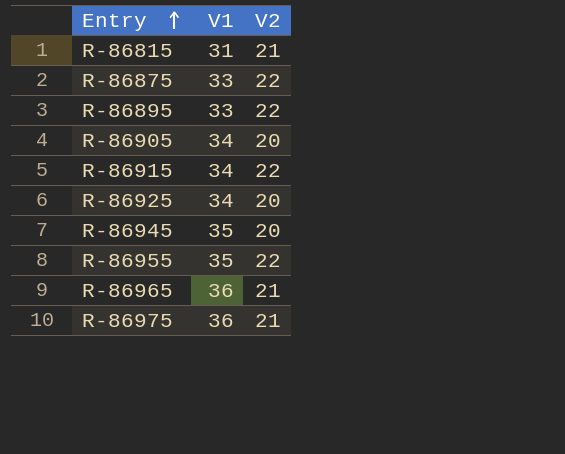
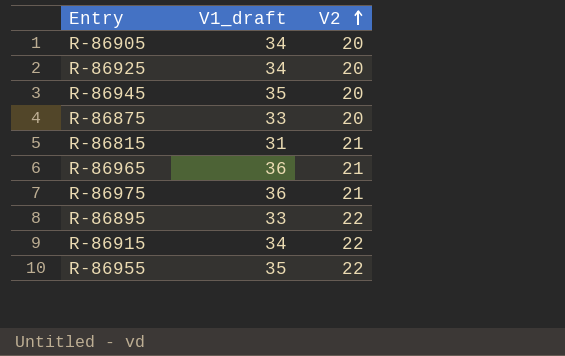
row order: Entry ascending -> V2 ascending
column name: V1 -> V1_draft
R-86875 | V2: 22 -> 20

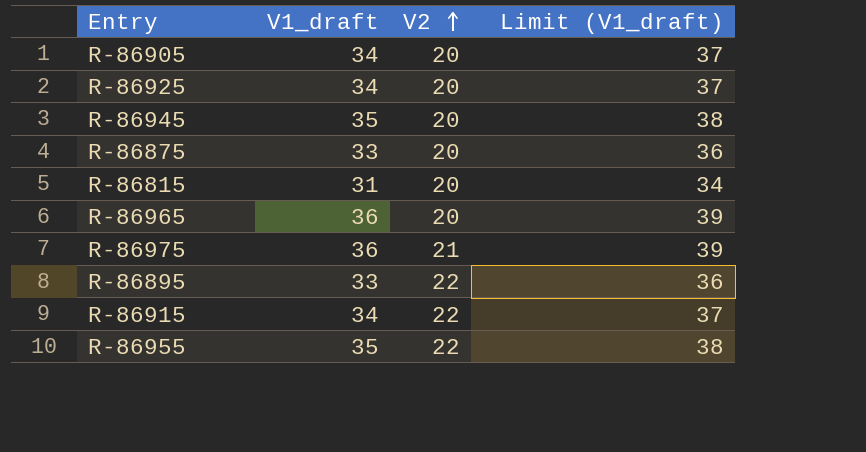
column Limit (V1_draft) | formula: none -> [V1_draft] + 3
R-86815 | V2: 21 -> 20
R-86965 | V2: 21 -> 20

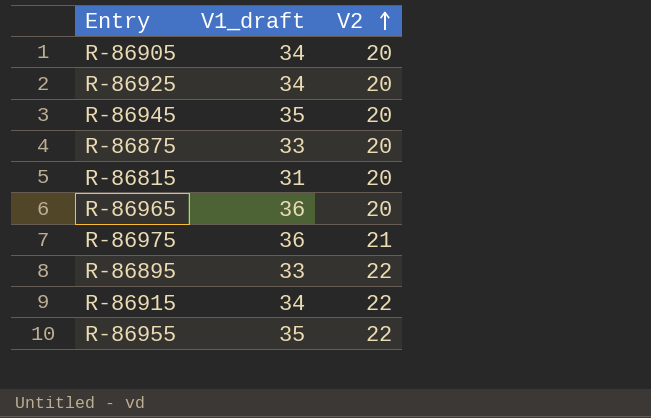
column Limit (V1_draft) | formula: [V1_draft] + 3 -> none

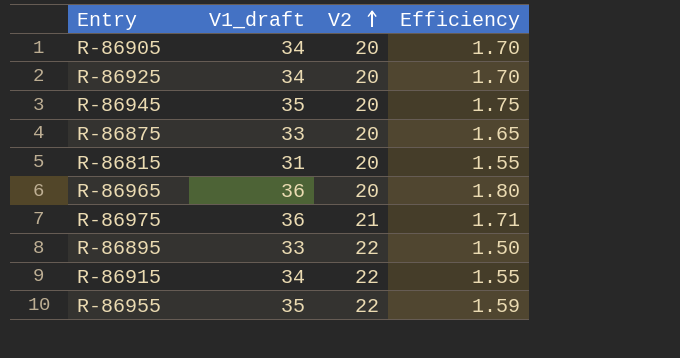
column Efficiency | formula: none -> [V1_draft] / [V2]

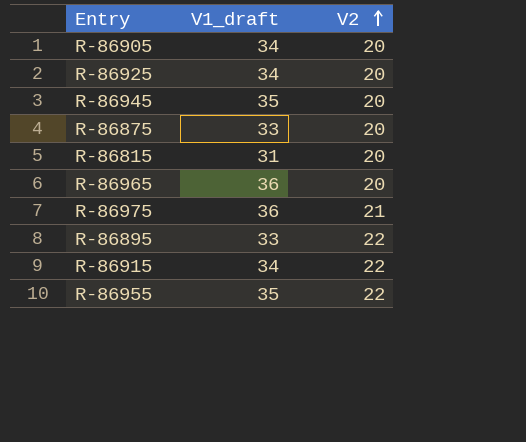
column Efficiency | formula: [V1_draft] / [V2] -> none

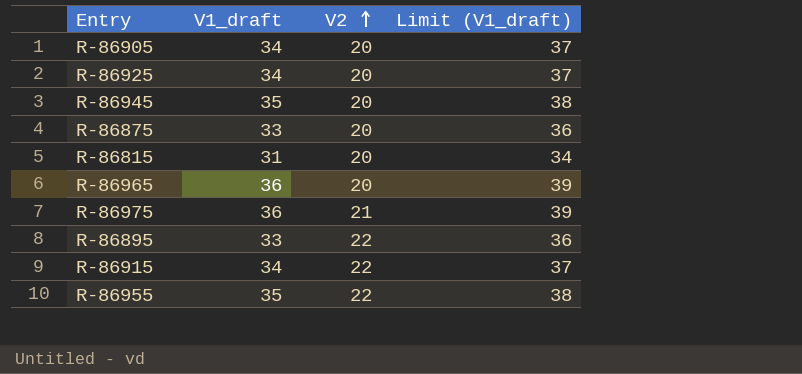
column Limit (V1_draft) | formula: none -> [V1_draft] + 3

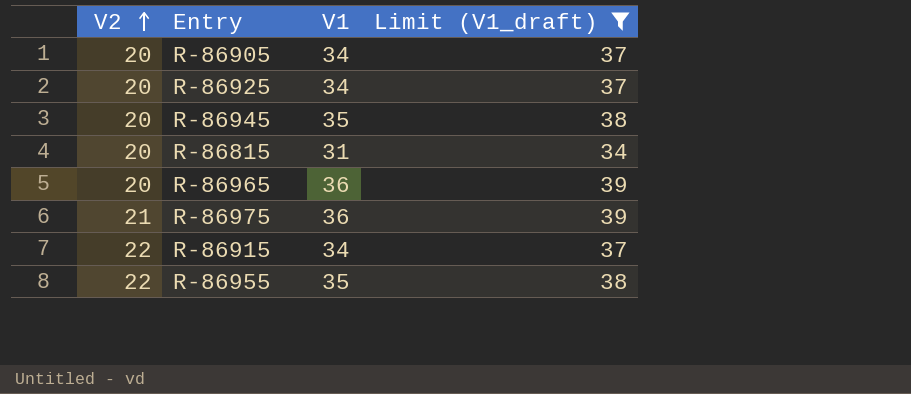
filter: none -> Limit (V1_draft) != 36
column V2 | position: 3 -> 1
column name: V1_draft -> V1

